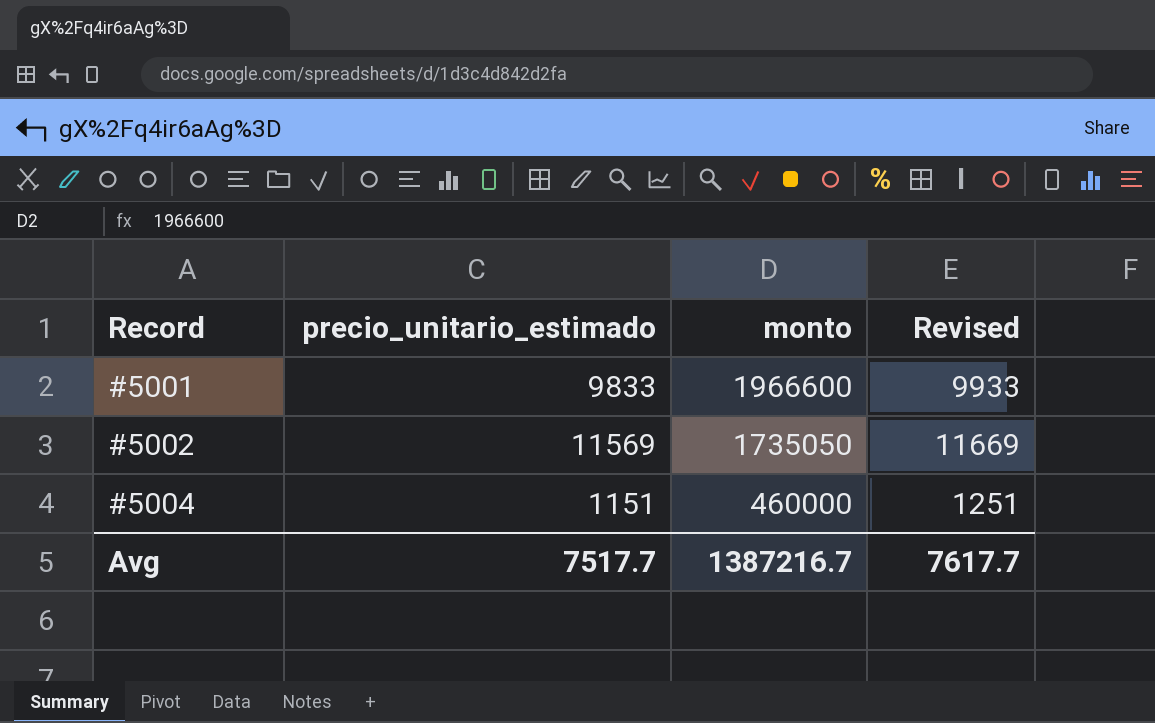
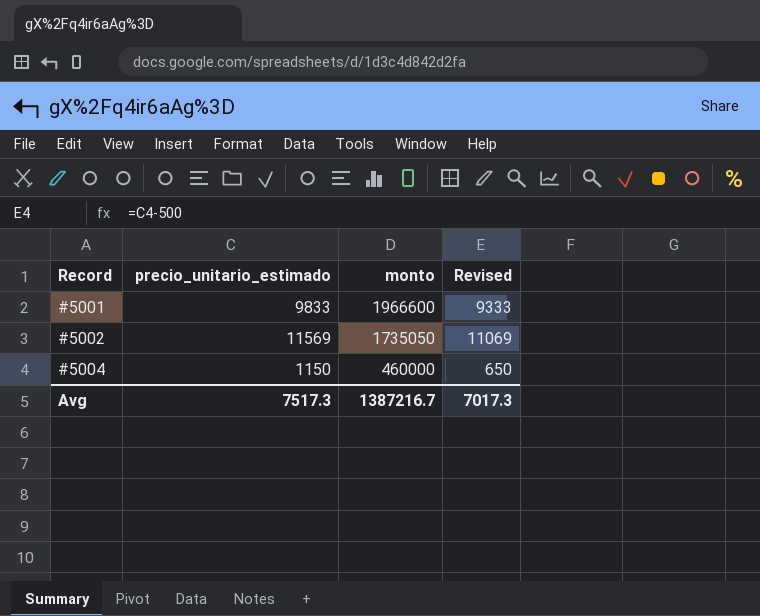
column Revised | formula: [precio_unitario_estimado] + 100 -> [precio_unitario_estimado] - 500
#5004 | precio_unitario_estimado: 1151 -> 1150
Avg | precio_unitario_estimado: 7517.7 -> 7517.3
Avg | Revised: 7617.7 -> 7017.3

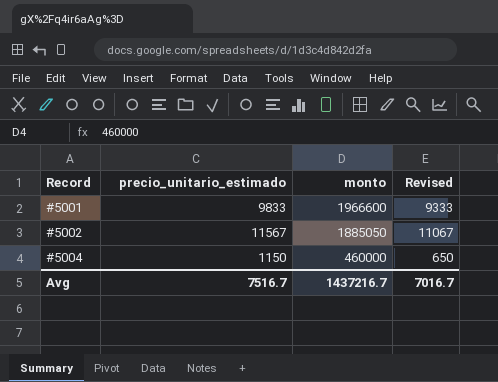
#5002 | precio_unitario_estimado: 11569 -> 11567
#5002 | monto: 1735050 -> 1885050
#5002 | Revised: 11069 -> 11067
Avg | precio_unitario_estimado: 7517.3 -> 7516.7
Avg | monto: 1387216.7 -> 1437216.7
Avg | Revised: 7017.3 -> 7016.7

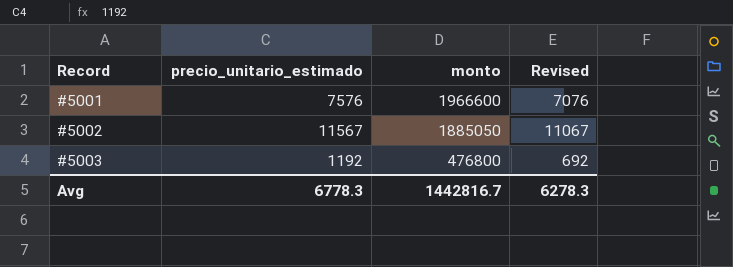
row #5004: 1150 | 460000 | 650 -> none
#5001 | precio_unitario_estimado: 9833 -> 7576
#5001 | Revised: 9333 -> 7076
row #5003: none -> 1192 | 476800 | 692
Avg | precio_unitario_estimado: 7516.7 -> 6778.3
Avg | monto: 1437216.7 -> 1442816.7
Avg | Revised: 7016.7 -> 6278.3

